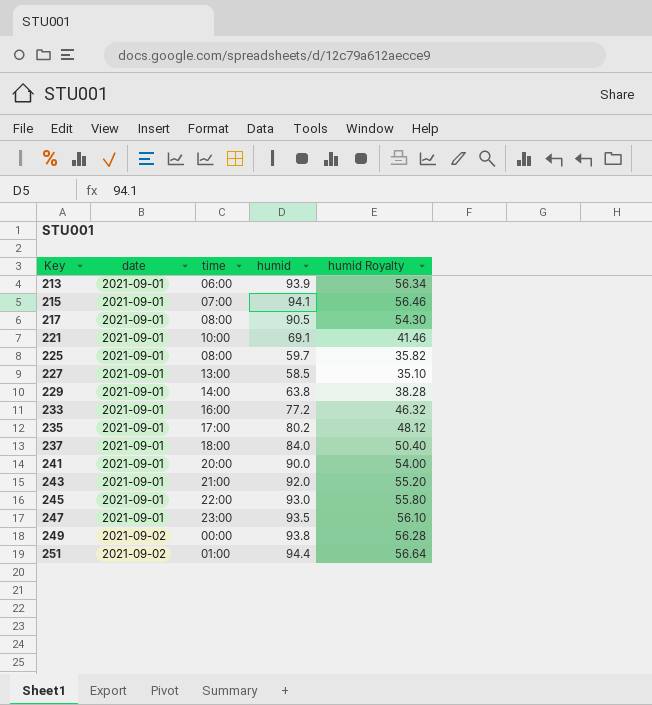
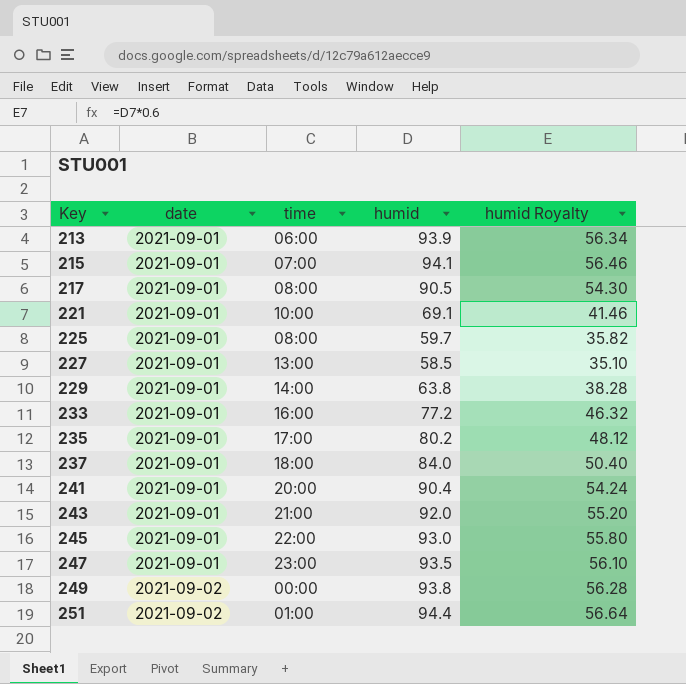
241 | humid: 90.0 -> 90.4
241 | humid Royalty: 54.00 -> 54.24

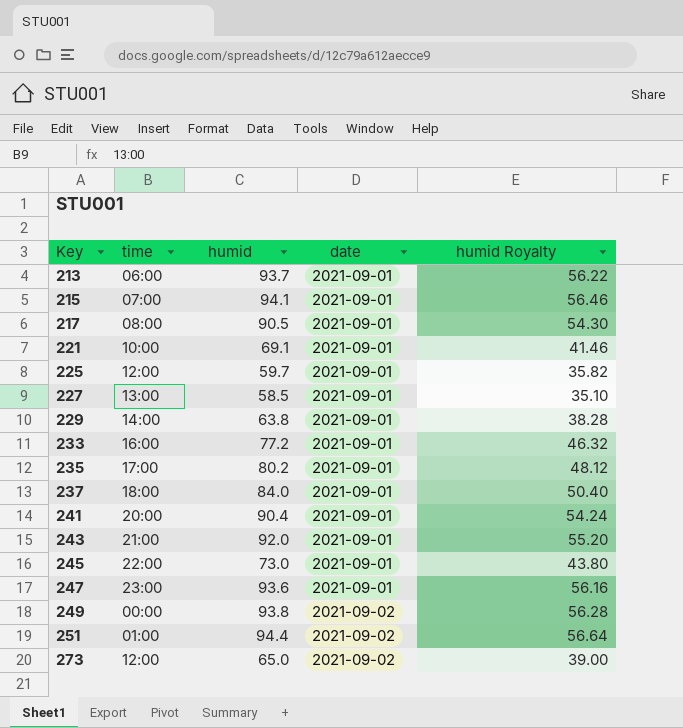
column date | position: 2 -> 4
213 | humid: 93.9 -> 93.7
213 | humid Royalty: 56.34 -> 56.22
225 | time: 08:00 -> 12:00
245 | humid: 93.0 -> 73.0
245 | humid Royalty: 55.80 -> 43.80
247 | humid: 93.5 -> 93.6
247 | humid Royalty: 56.10 -> 56.16
row 273: none -> 12:00 | 65.0 | 2021-09-02 | 39.00

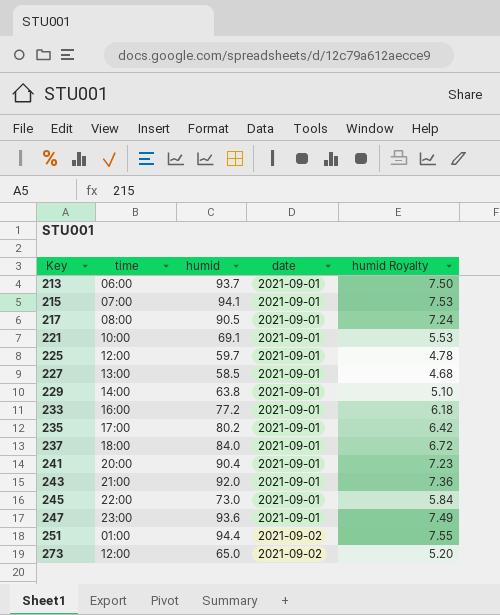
column humid Royalty | formula: [humid] * 0.6 -> [humid] * 0.08
row 249: 00:00 | 93.8 | 2021-09-02 | 56.28 -> none

